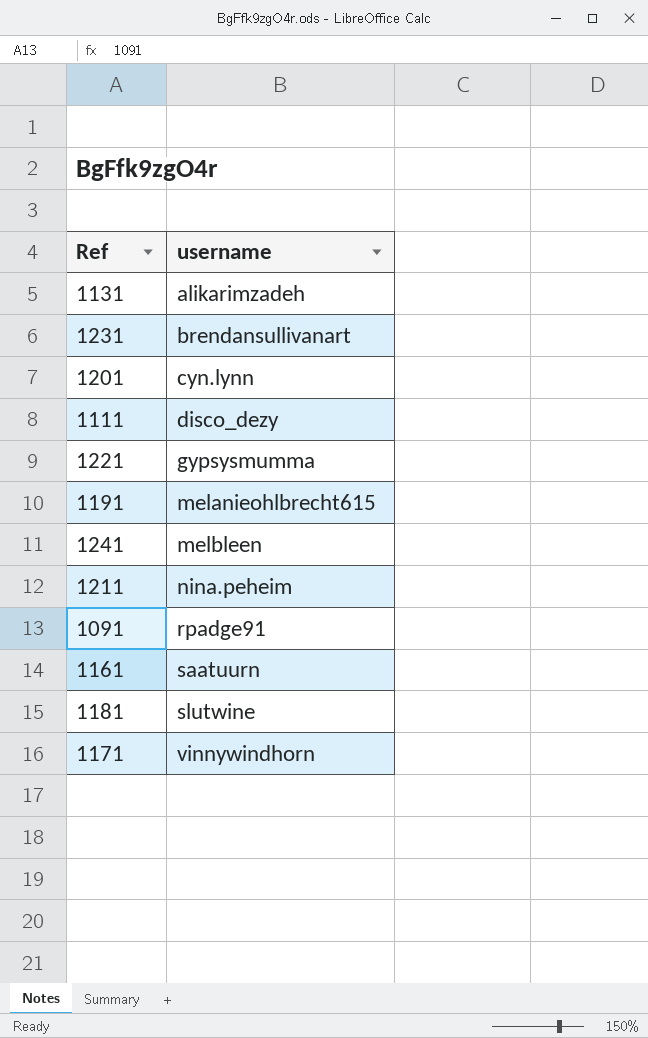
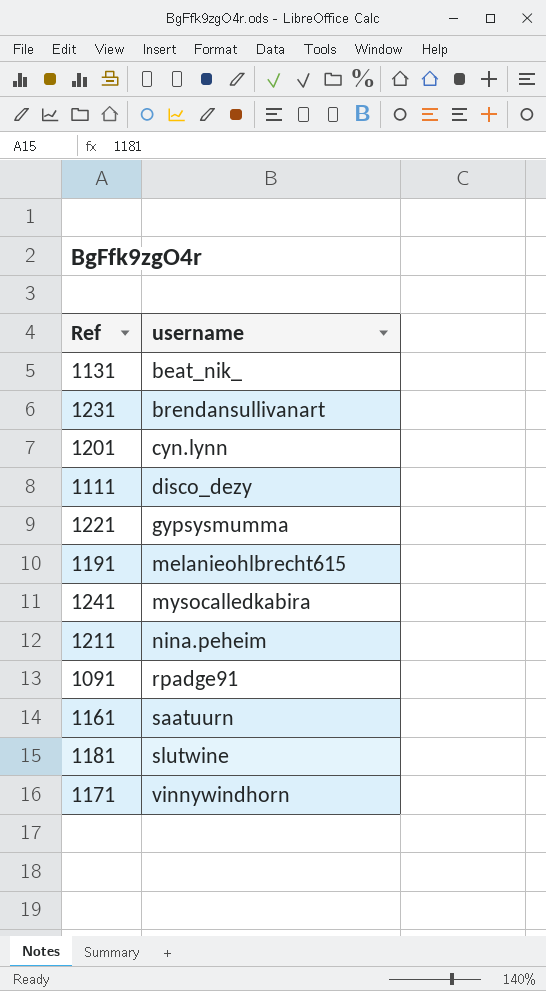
1131 | username: alikarimzadeh -> beat_nik_
1241 | username: melbleen -> mysocalledkabira

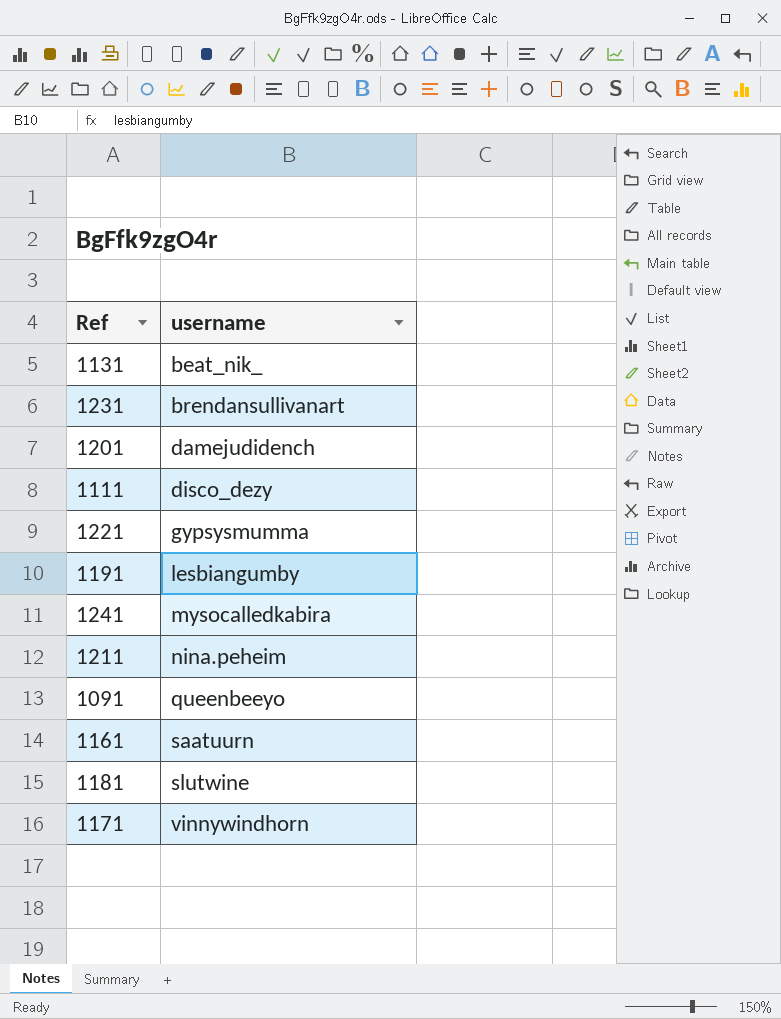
1201 | username: cyn.lynn -> damejudidench
1191 | username: melanieohlbrecht615 -> lesbiangumby
1091 | username: rpadge91 -> queenbeeyo

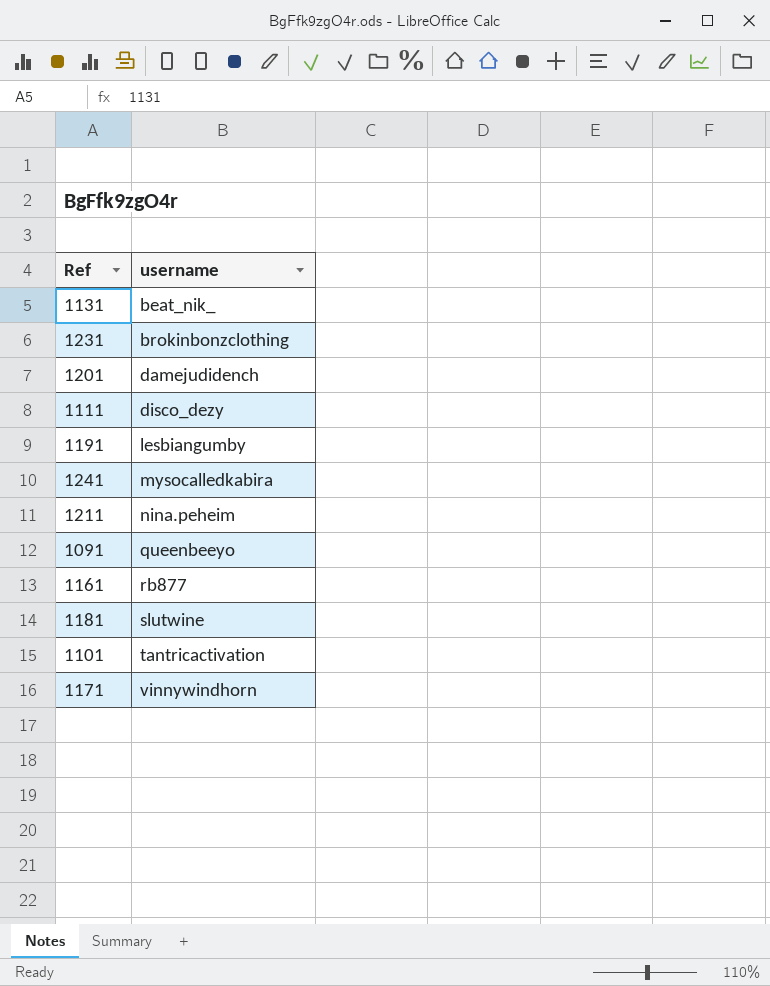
row 1221: gypsysmumma -> none
1231 | username: brendansullivanart -> brokinbonzclothing
1161 | username: saatuurn -> rb877
row 1101: none -> tantricactivation

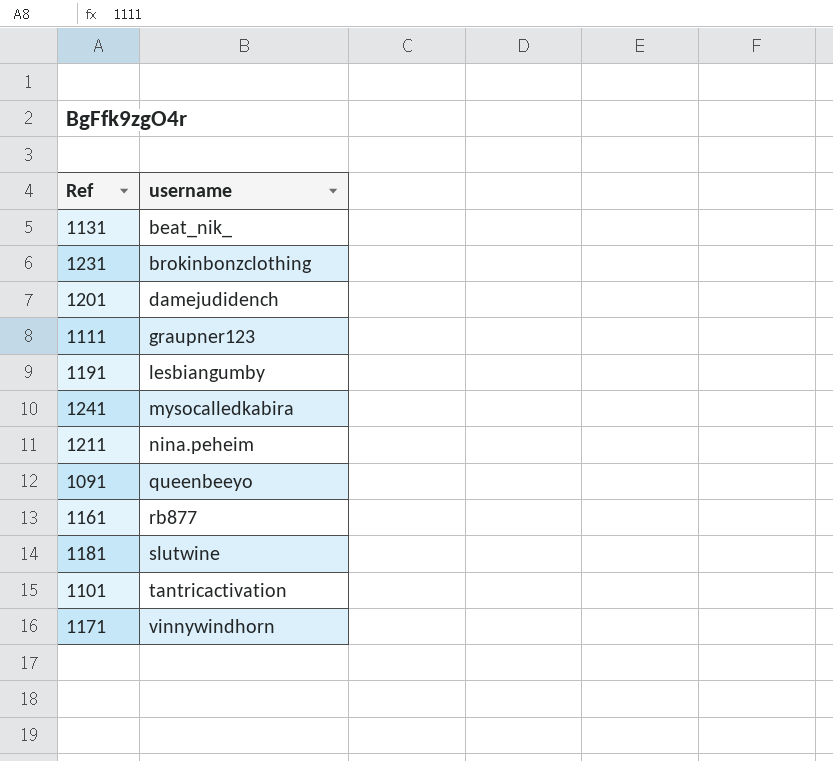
1111 | username: disco_dezy -> graupner123

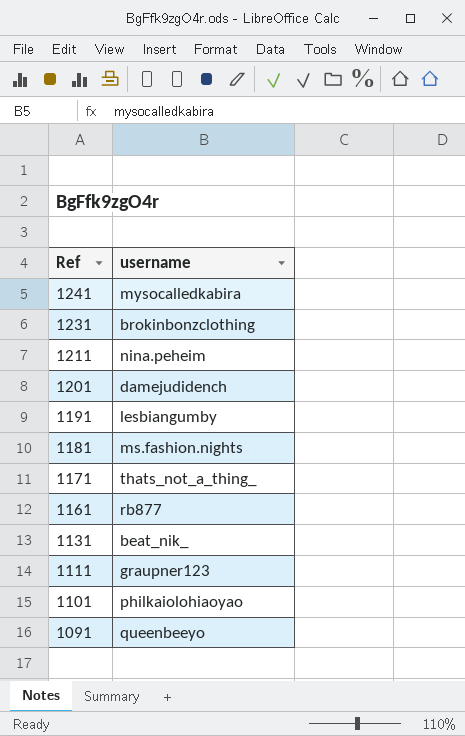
row order: username ascending -> Ref descending
1181 | username: slutwine -> ms.fashion.nights
1171 | username: vinnywindhorn -> thats_not_a_thing_
1101 | username: tantricactivation -> philkaiolohiaoyao

